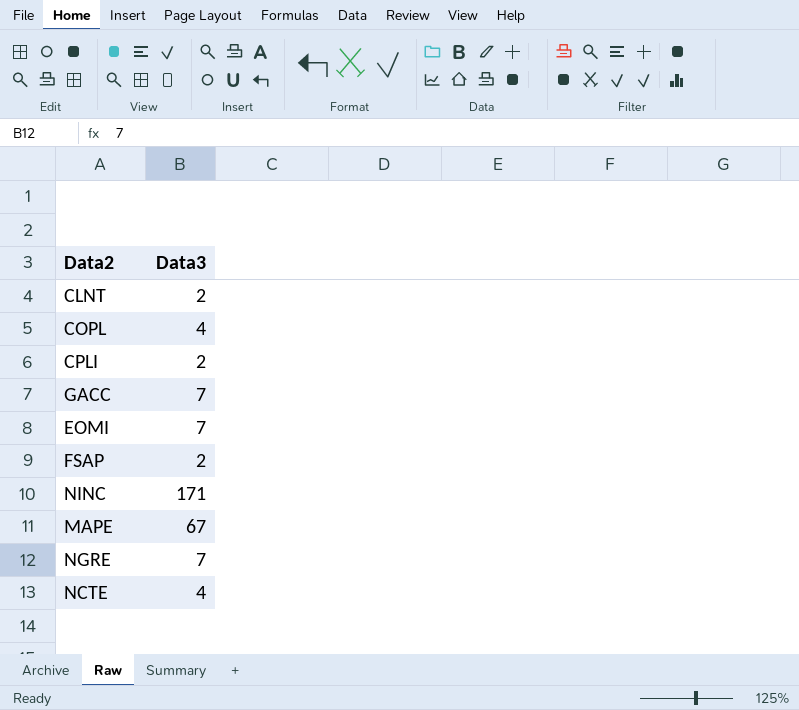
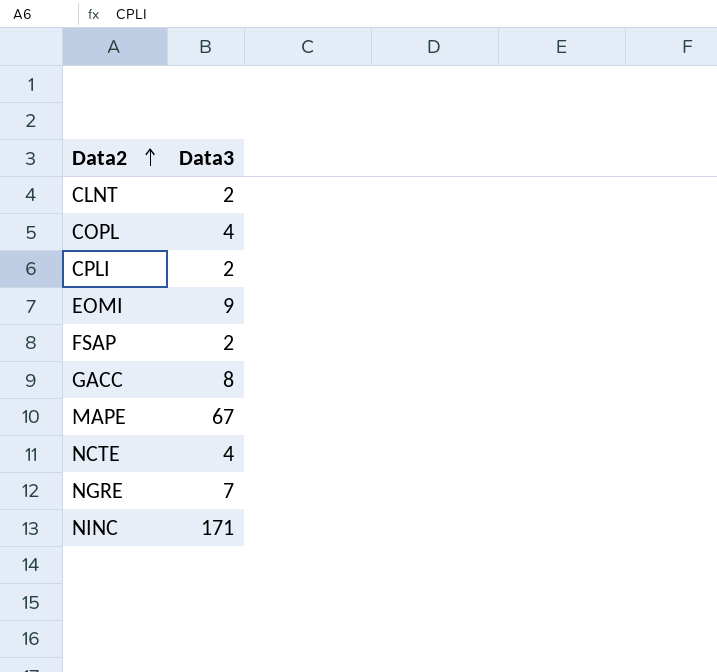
row order: none -> Data2 ascending
EOMI | Data3: 7 -> 9
GACC | Data3: 7 -> 8

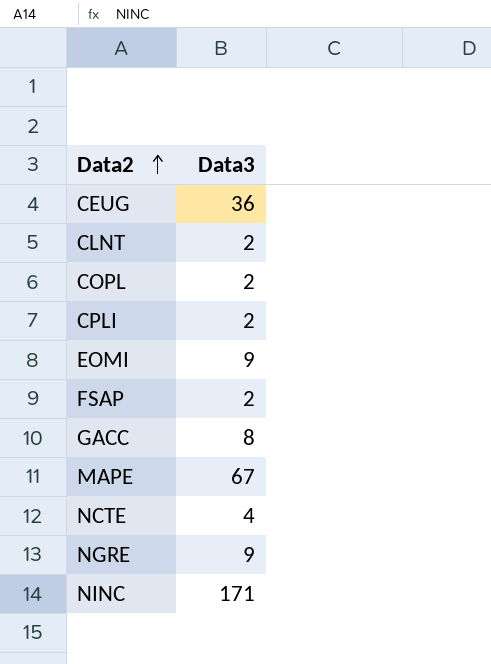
row CEUG: none -> 36
COPL | Data3: 4 -> 2
NGRE | Data3: 7 -> 9

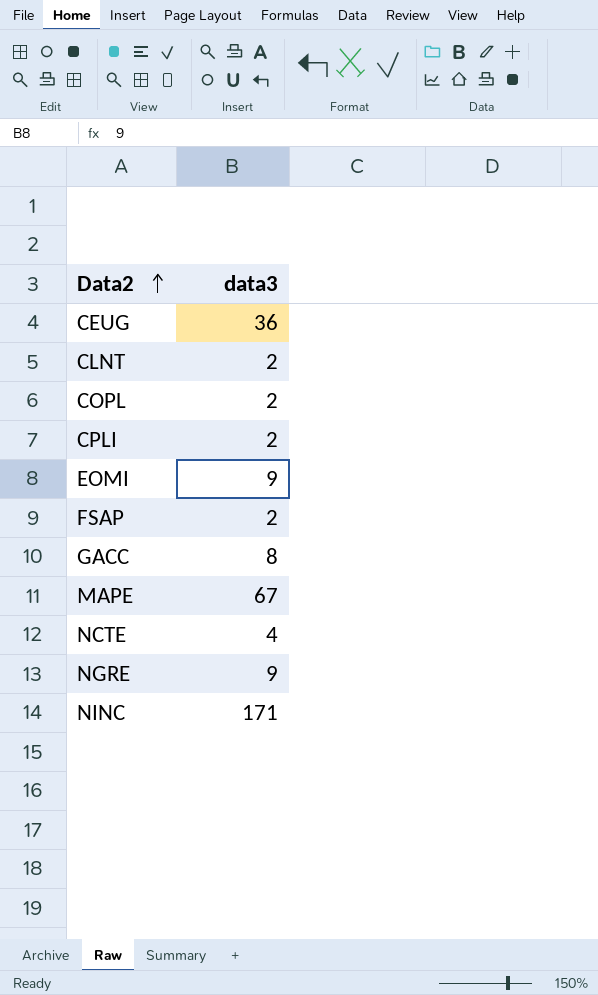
column name: Data3 -> data3

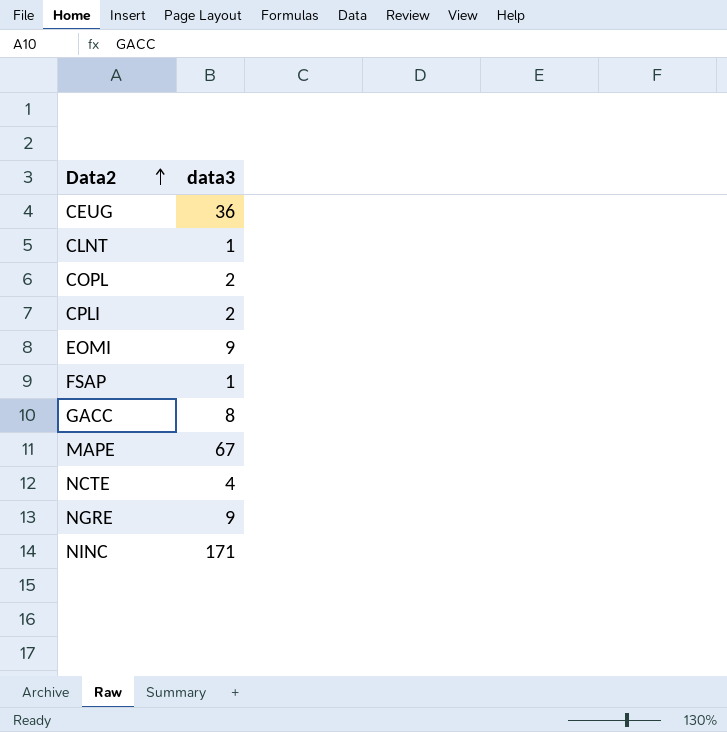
CLNT | data3: 2 -> 1
FSAP | data3: 2 -> 1

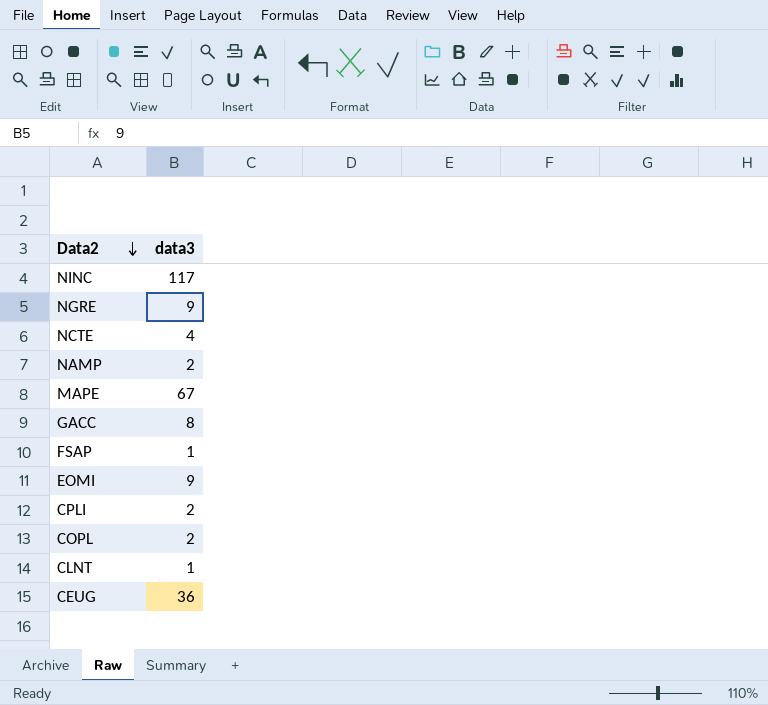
row order: Data2 ascending -> Data2 descending
NINC | data3: 171 -> 117
row NAMP: none -> 2

